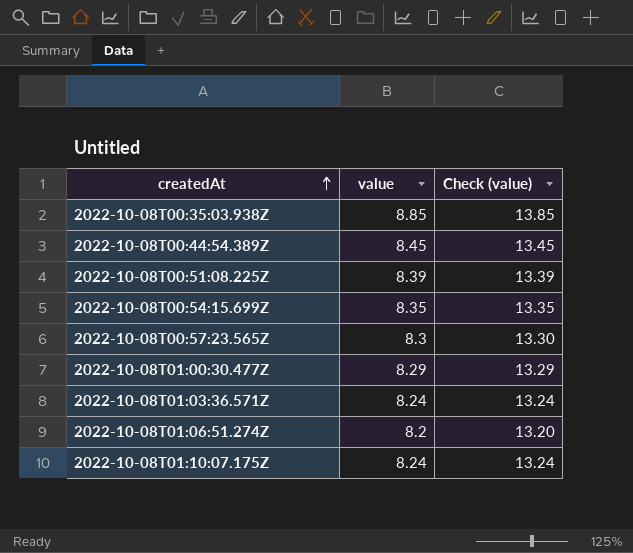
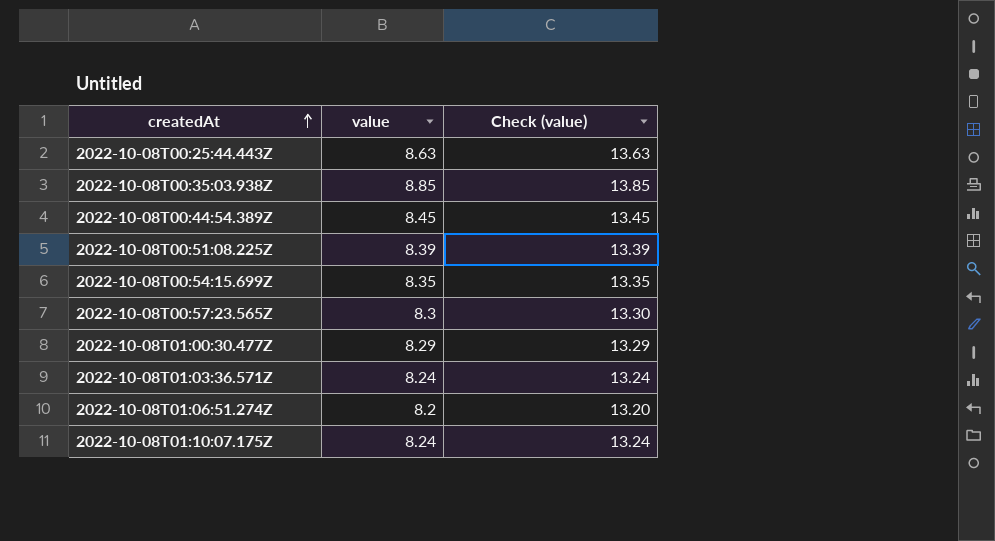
row 2022-10-08T00:25:44.443Z: none -> 8.63 | 13.63

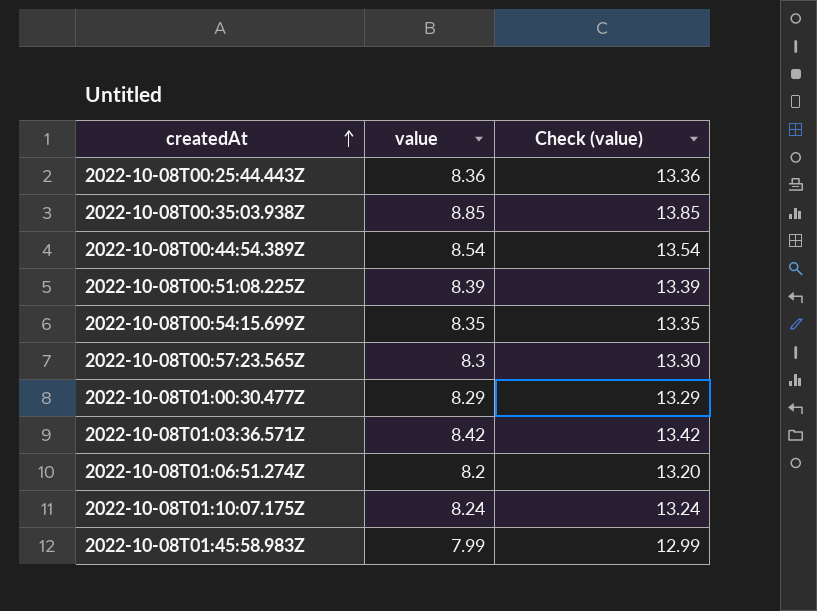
2022-10-08T00:25:44.443Z | value: 8.63 -> 8.36
2022-10-08T00:25:44.443Z | Check (value): 13.63 -> 13.36
2022-10-08T00:44:54.389Z | value: 8.45 -> 8.54
2022-10-08T00:44:54.389Z | Check (value): 13.45 -> 13.54
2022-10-08T01:03:36.571Z | value: 8.24 -> 8.42
2022-10-08T01:03:36.571Z | Check (value): 13.24 -> 13.42
row 2022-10-08T01:45:58.983Z: none -> 7.99 | 12.99

